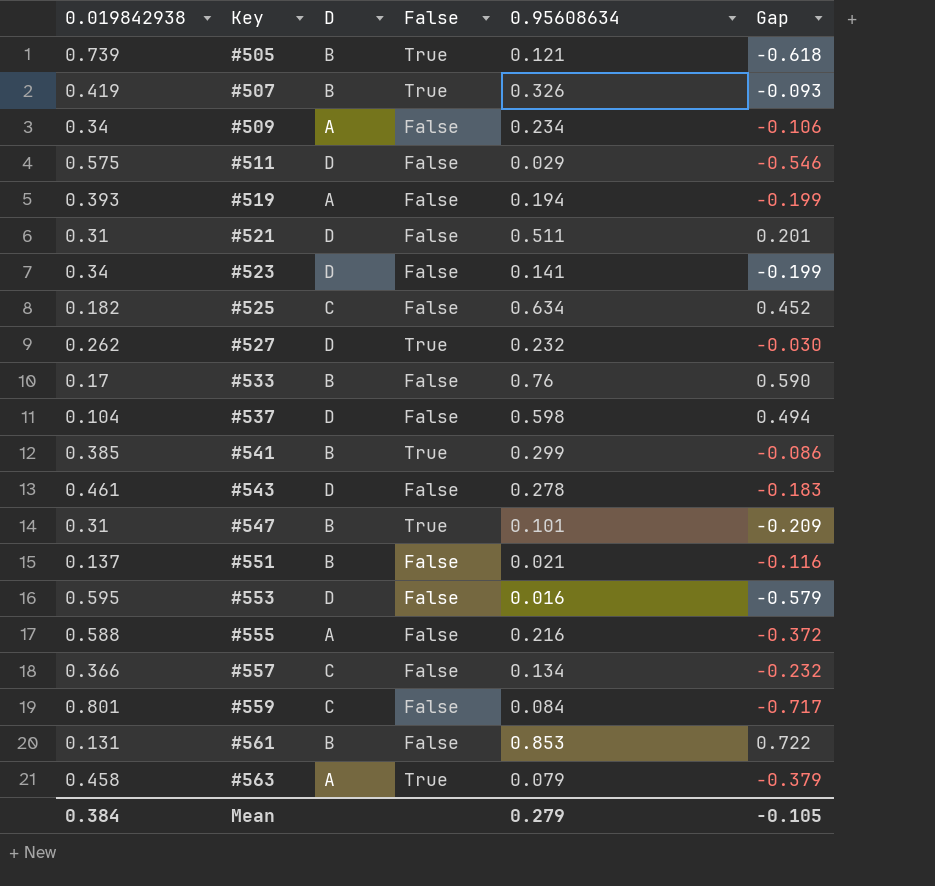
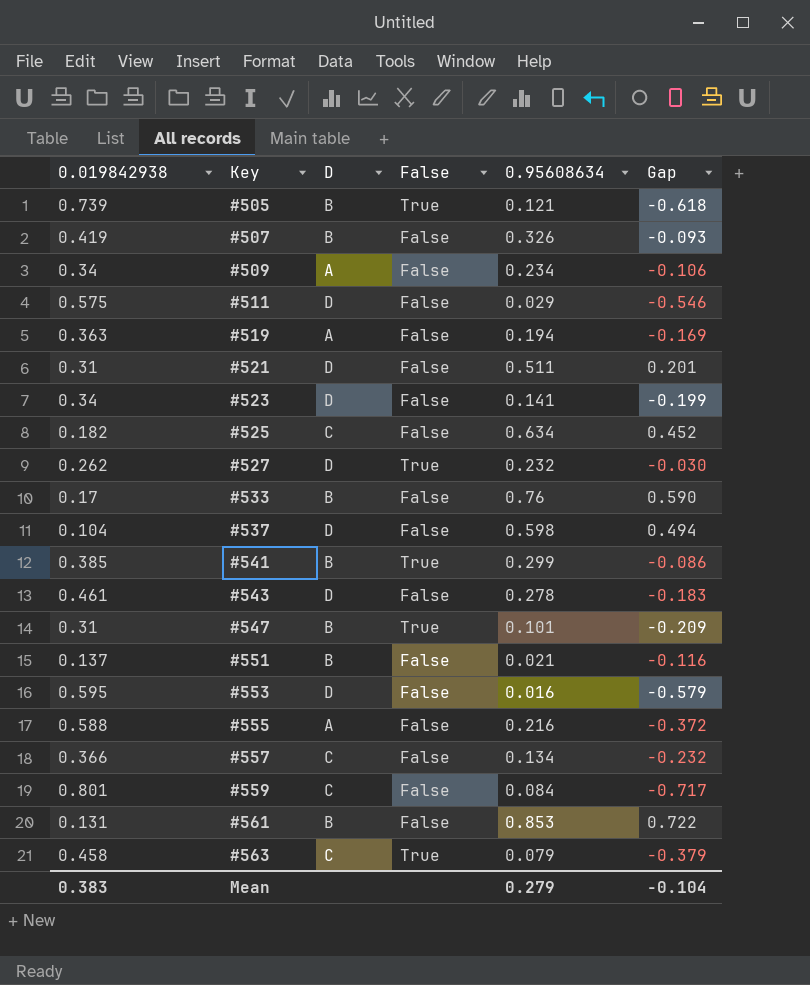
#507 | False: True -> False
#519 | 0.019842938: 0.393 -> 0.363
#519 | Gap: -0.199 -> -0.169
#563 | D: A -> C
Mean | 0.019842938: 0.384 -> 0.383
Mean | Gap: -0.105 -> -0.104

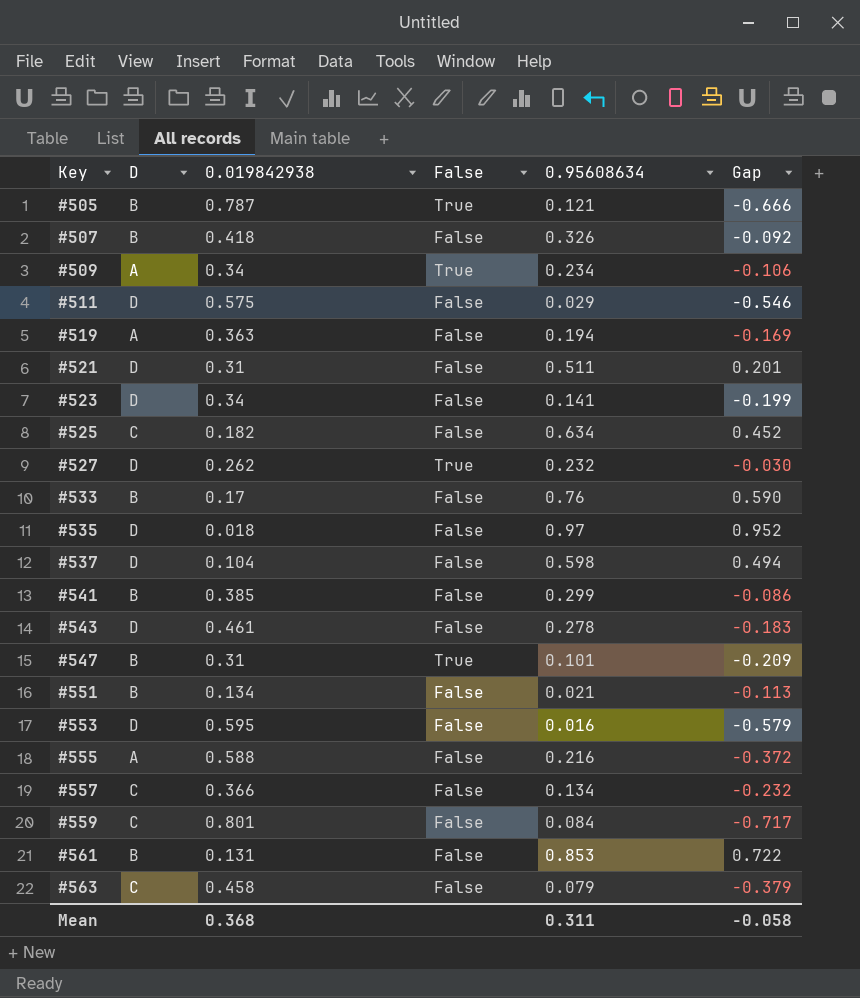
column 0.019842938 | position: 1 -> 3
#505 | 0.019842938: 0.739 -> 0.787
#505 | Gap: -0.618 -> -0.666
#507 | 0.019842938: 0.419 -> 0.418
#507 | Gap: -0.093 -> -0.092
#509 | False: False -> True
row #535: none -> D | 0.018 | False | 0.97 | 0.952
#541 | False: True -> False
#551 | 0.019842938: 0.137 -> 0.134
#551 | Gap: -0.116 -> -0.113
#563 | False: True -> False
Mean | 0.019842938: 0.383 -> 0.368
Mean | 0.95608634: 0.279 -> 0.311
Mean | Gap: -0.104 -> -0.058

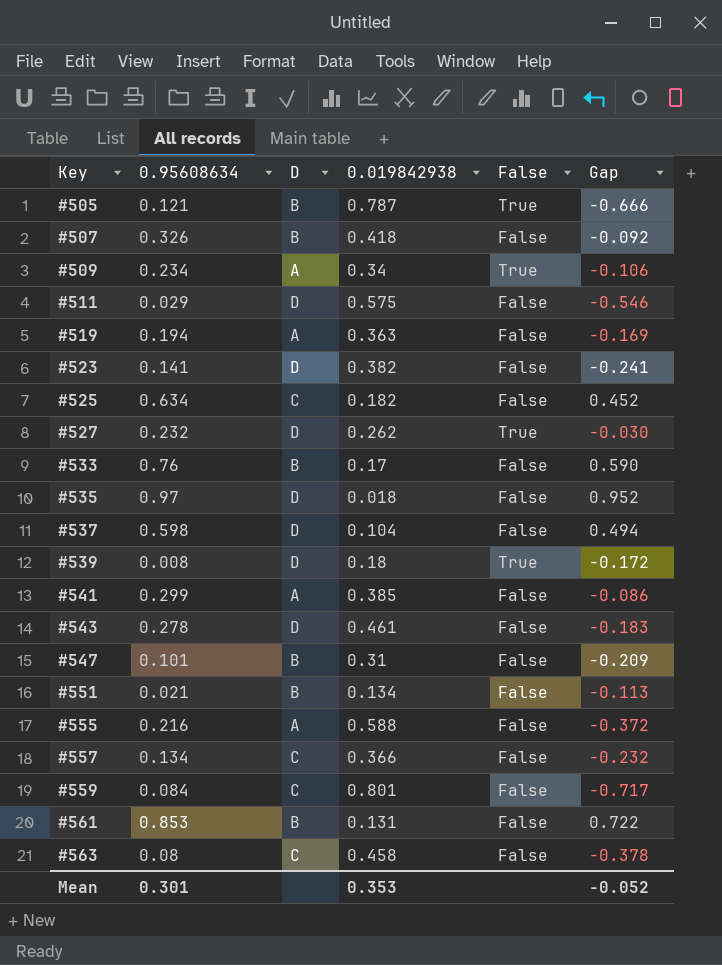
column 0.95608634 | position: 5 -> 2
row #521: D | 0.31 | False | 0.511 | 0.201 -> none
row #553: D | 0.595 | False | 0.016 | -0.579 -> none
#523 | 0.019842938: 0.34 -> 0.382
#523 | Gap: -0.199 -> -0.241
row #539: none -> 0.008 | D | 0.18 | True | -0.172
#541 | D: B -> A
#547 | False: True -> False
#563 | 0.95608634: 0.079 -> 0.08
#563 | Gap: -0.379 -> -0.378
Mean | 0.95608634: 0.311 -> 0.301
Mean | 0.019842938: 0.368 -> 0.353
Mean | Gap: -0.058 -> -0.052

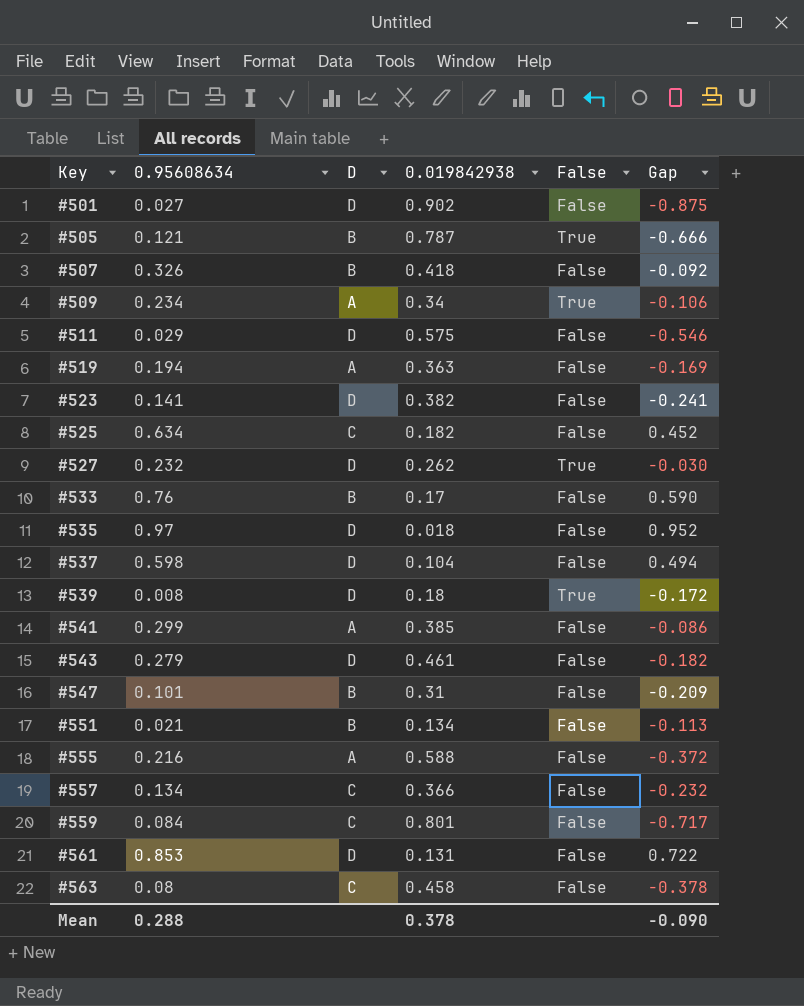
row #501: none -> 0.027 | D | 0.902 | False | -0.875
#543 | 0.95608634: 0.278 -> 0.279
#543 | Gap: -0.183 -> -0.182
#561 | D: B -> D
Mean | 0.95608634: 0.301 -> 0.288
Mean | 0.019842938: 0.353 -> 0.378
Mean | Gap: -0.052 -> -0.090

